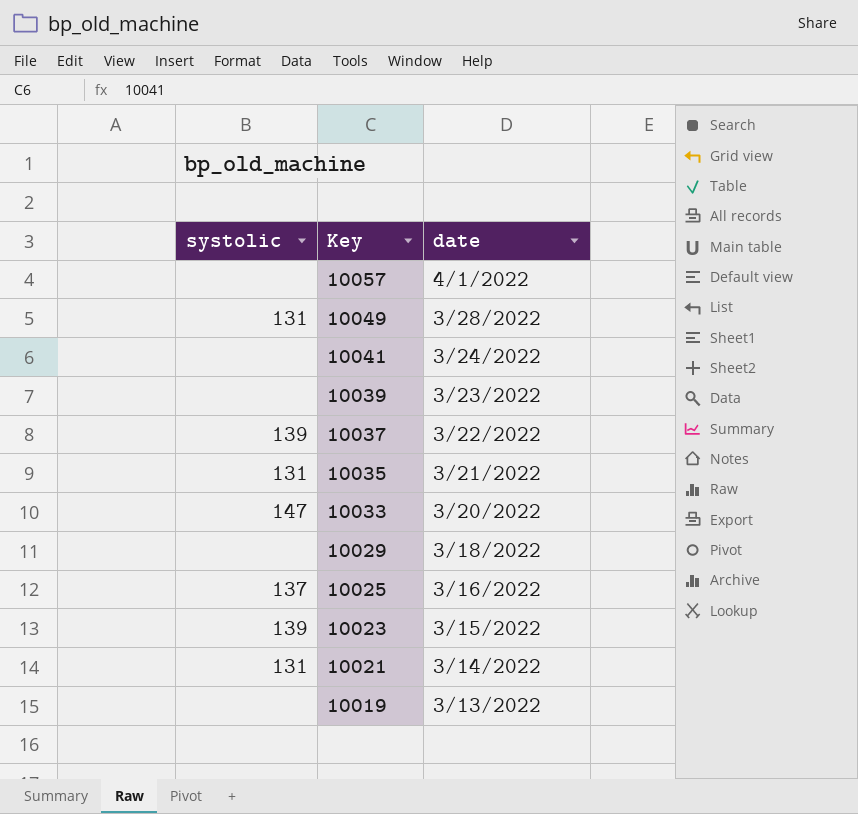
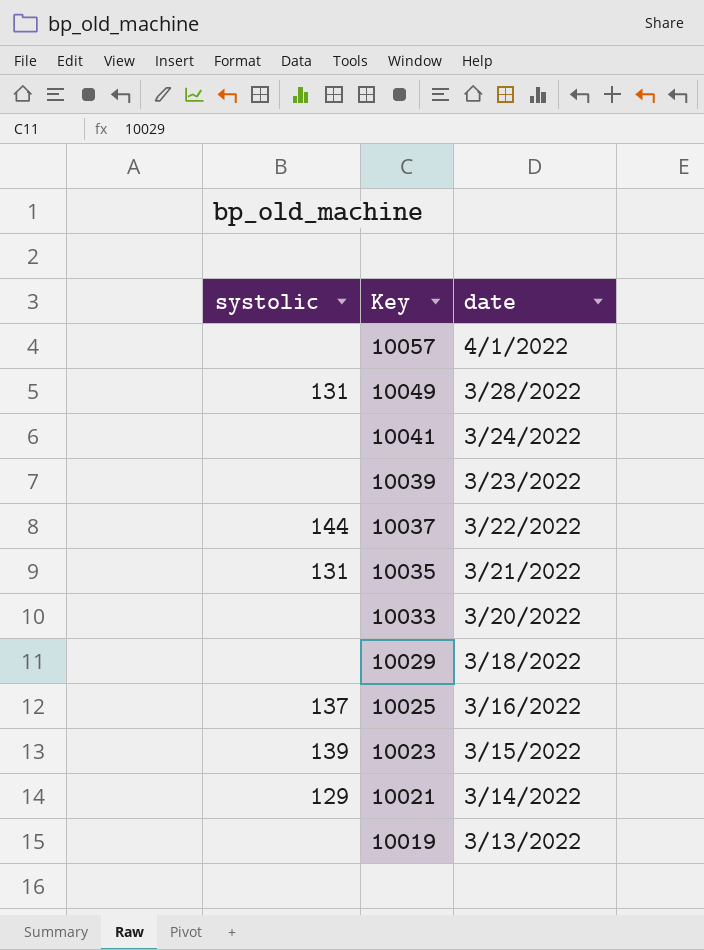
10037 | systolic: 139 -> 144
10033 | systolic: 147 -> none
10021 | systolic: 131 -> 129

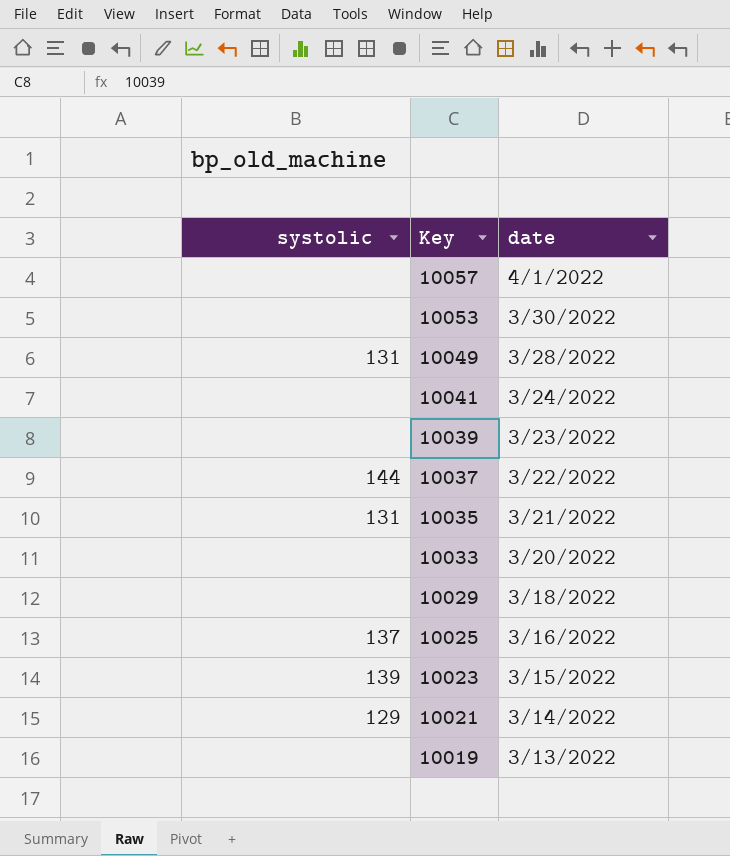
row 10053: none -> none | 3/30/2022

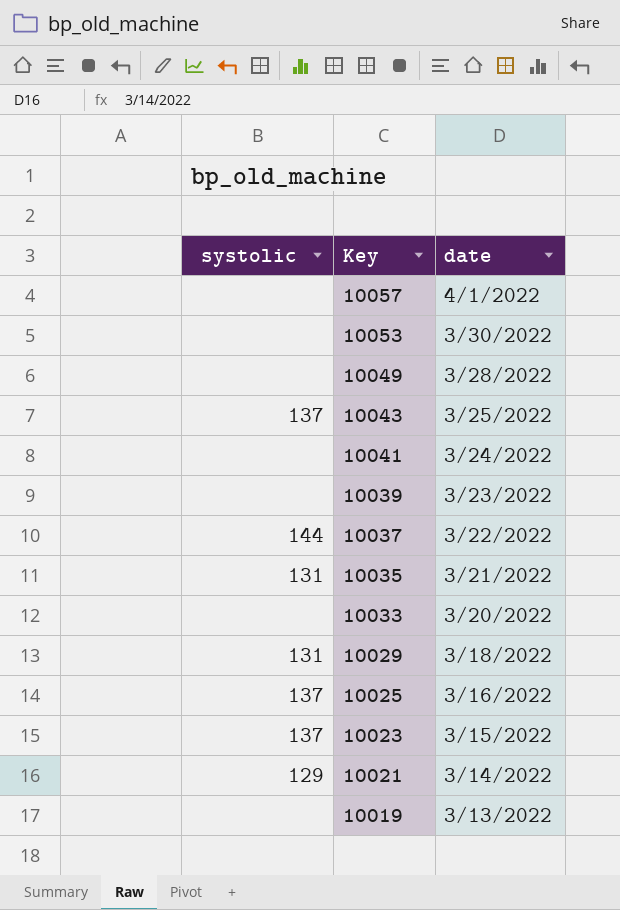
10049 | systolic: 131 -> none
row 10043: none -> 137 | 3/25/2022
10029 | systolic: none -> 131
10023 | systolic: 139 -> 137

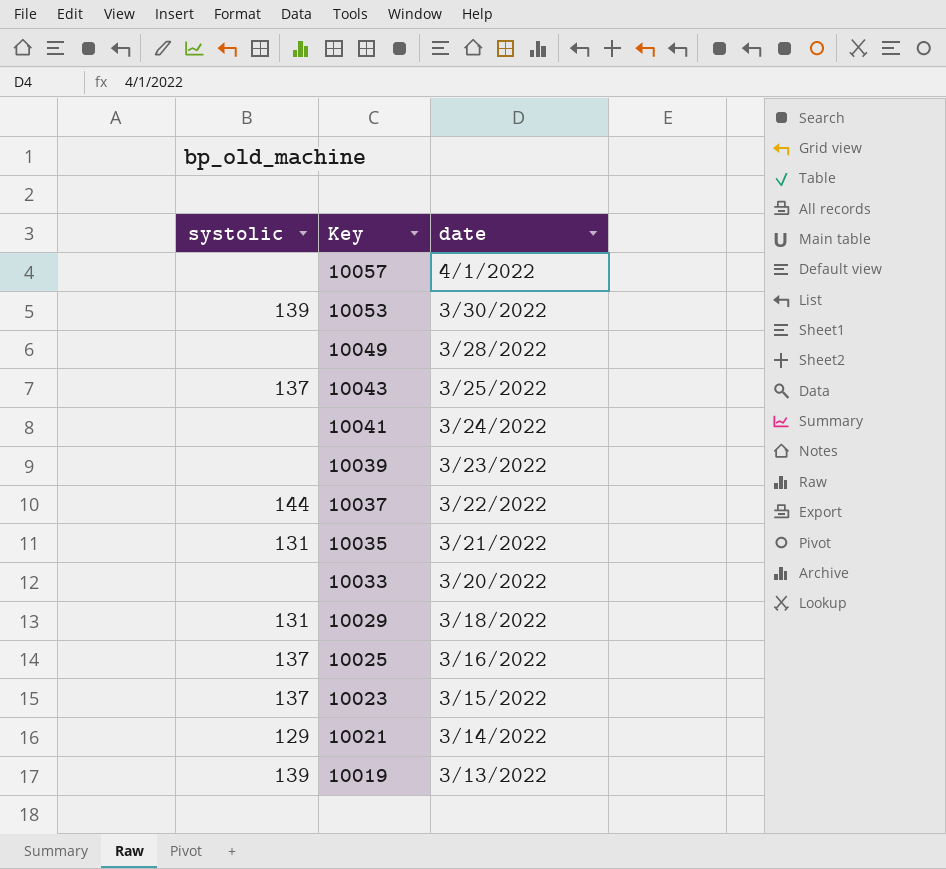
10053 | systolic: none -> 139
10019 | systolic: none -> 139

